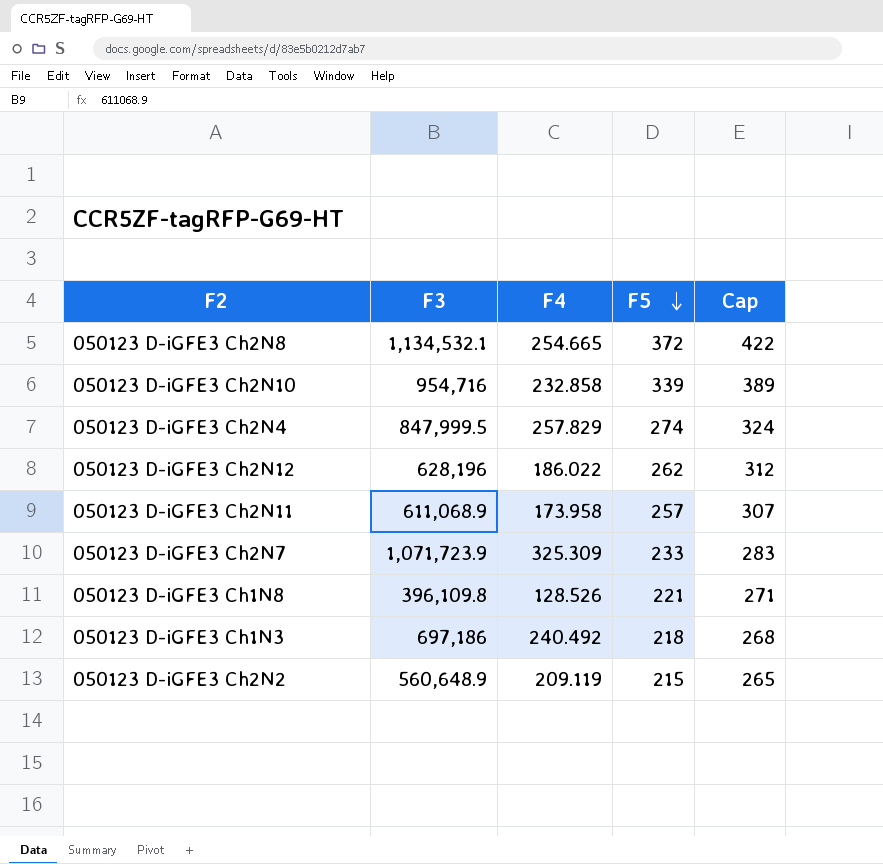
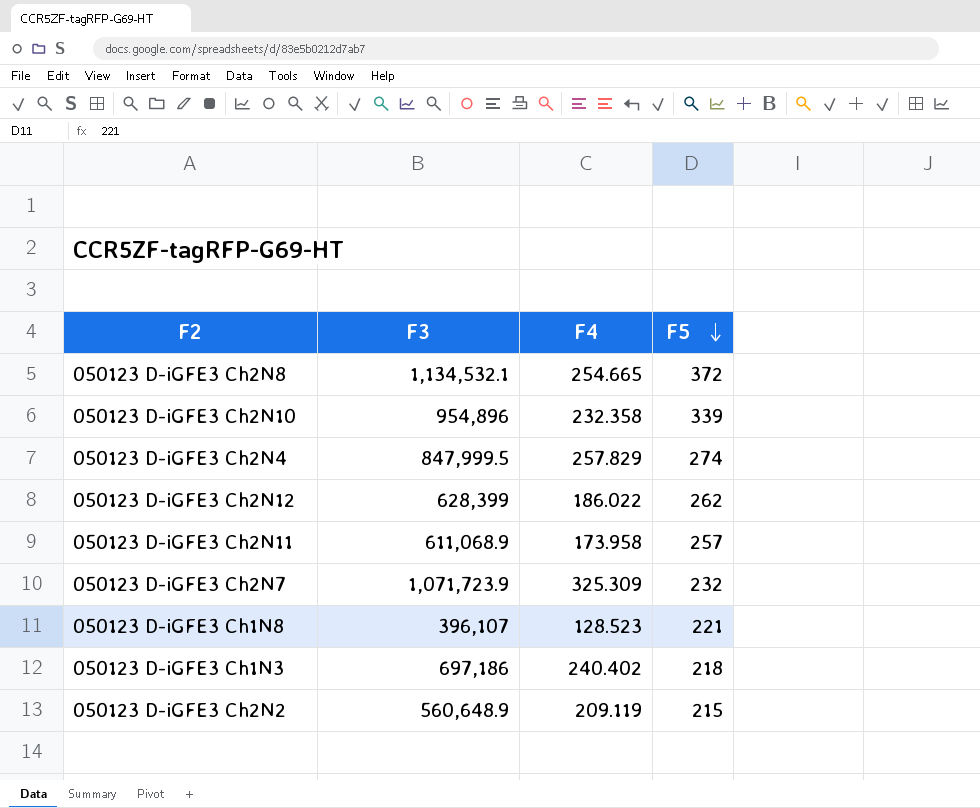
column Cap | formula: [F5] + 50 -> none
050123 D-iGFE3 Ch2N10 | F3: 954,716 -> 954,896
050123 D-iGFE3 Ch2N10 | F4: 232.858 -> 232.358
050123 D-iGFE3 Ch2N12 | F3: 628,196 -> 628,399
050123 D-iGFE3 Ch2N7 | F5: 233 -> 232
050123 D-iGFE3 Ch1N8 | F3: 396,109.8 -> 396,107
050123 D-iGFE3 Ch1N8 | F4: 128.526 -> 128.523
050123 D-iGFE3 Ch1N3 | F4: 240.492 -> 240.402

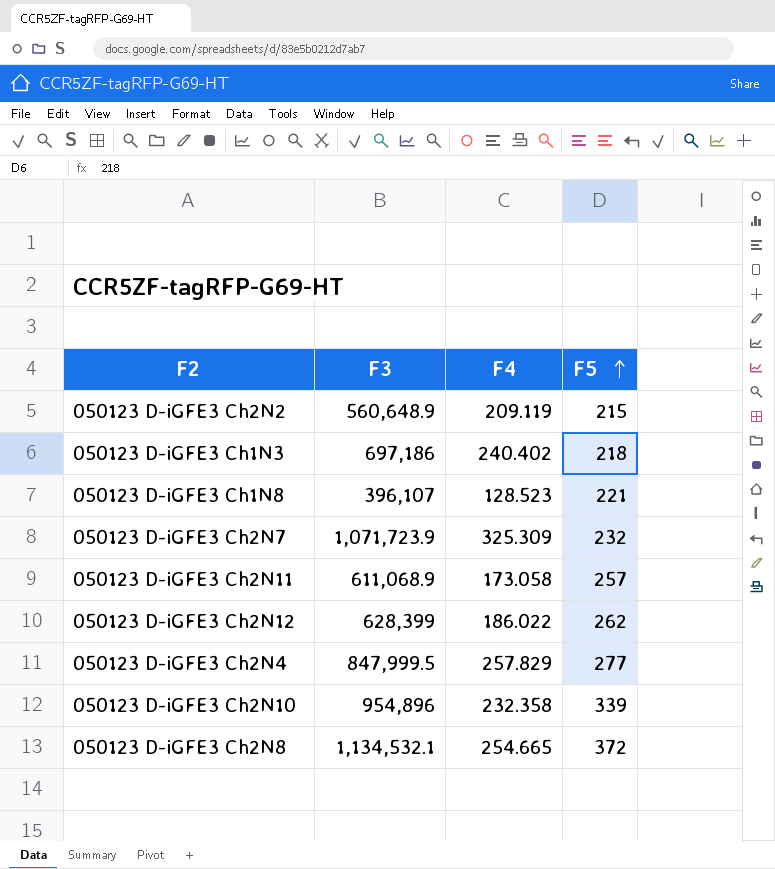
row order: F5 descending -> F5 ascending
050123 D-iGFE3 Ch2N11 | F4: 173.958 -> 173.058
050123 D-iGFE3 Ch2N4 | F5: 274 -> 277

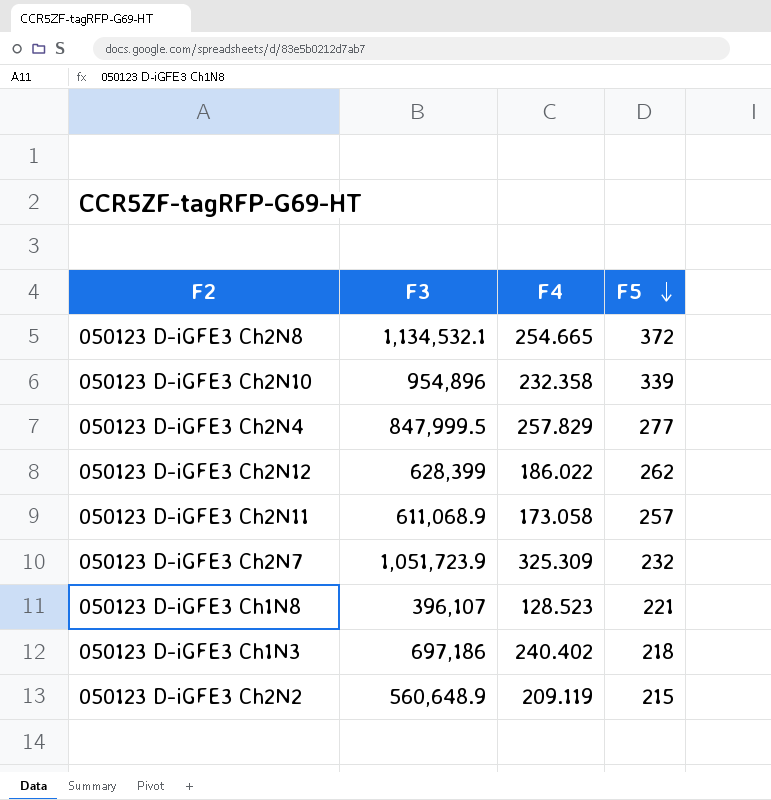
row order: F5 ascending -> F5 descending
050123 D-iGFE3 Ch2N7 | F3: 1,071,723.9 -> 1,051,723.9

